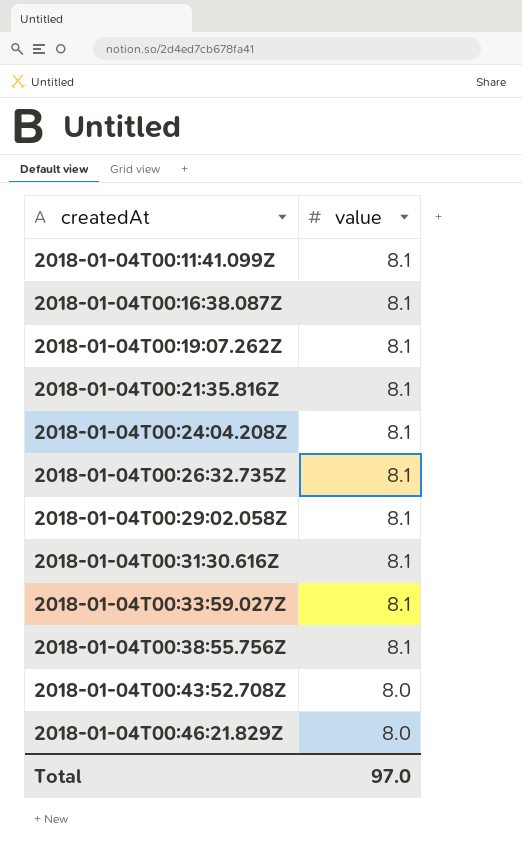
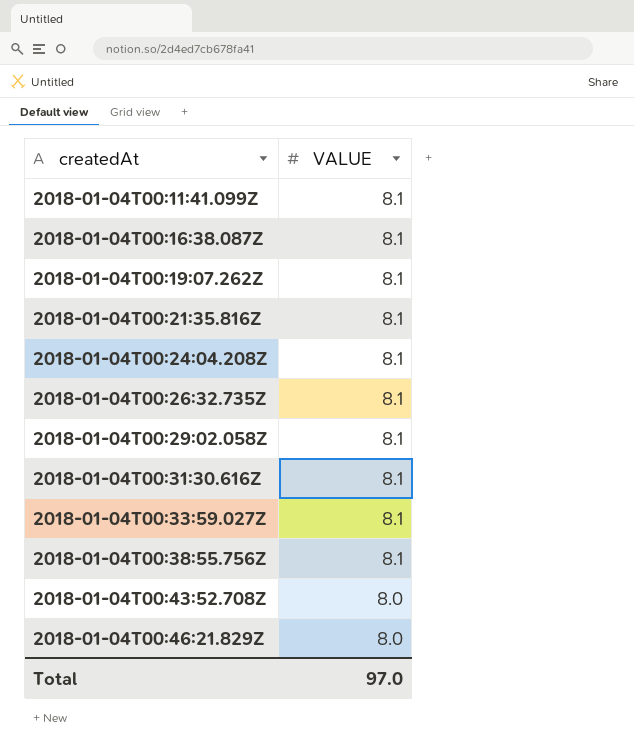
column name: value -> VALUE

